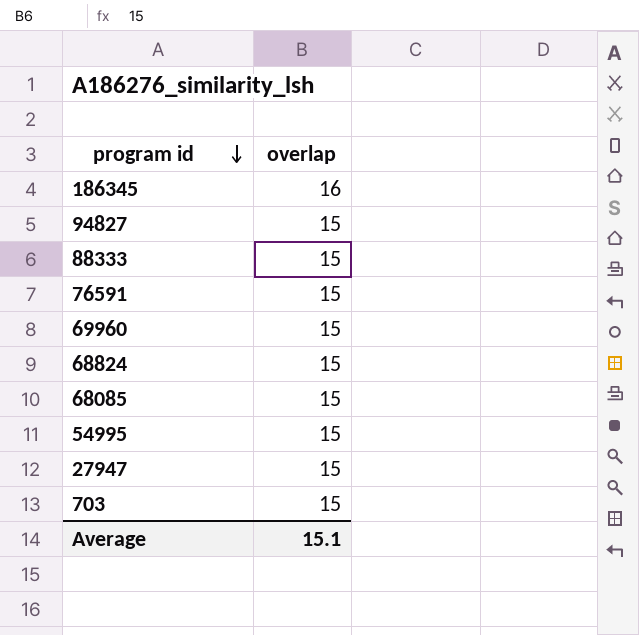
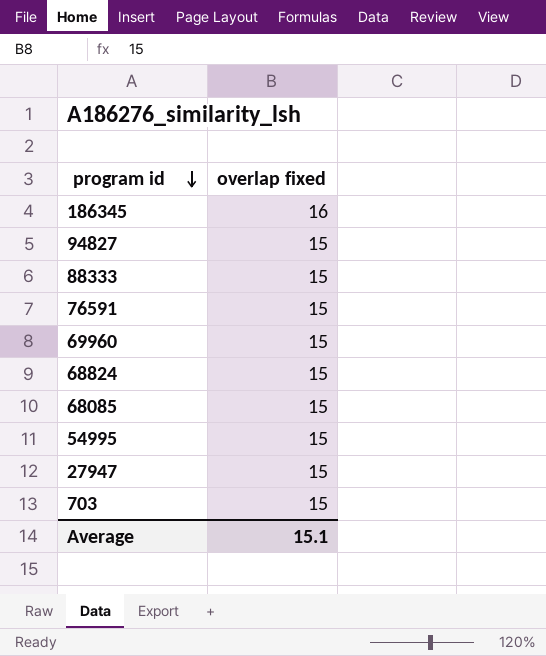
column name: overlap -> overlap fixed

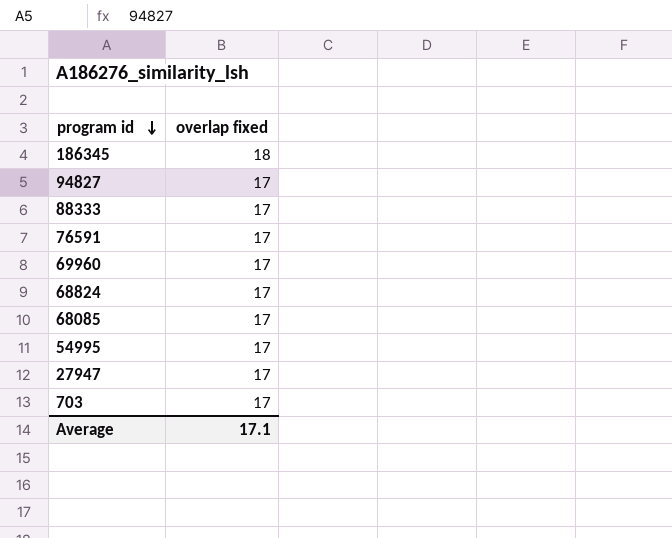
186345 | overlap fixed: 16 -> 18
94827 | overlap fixed: 15 -> 17
88333 | overlap fixed: 15 -> 17
76591 | overlap fixed: 15 -> 17
69960 | overlap fixed: 15 -> 17
68824 | overlap fixed: 15 -> 17
68085 | overlap fixed: 15 -> 17
54995 | overlap fixed: 15 -> 17
27947 | overlap fixed: 15 -> 17
703 | overlap fixed: 15 -> 17
Average | overlap fixed: 15.1 -> 17.1

